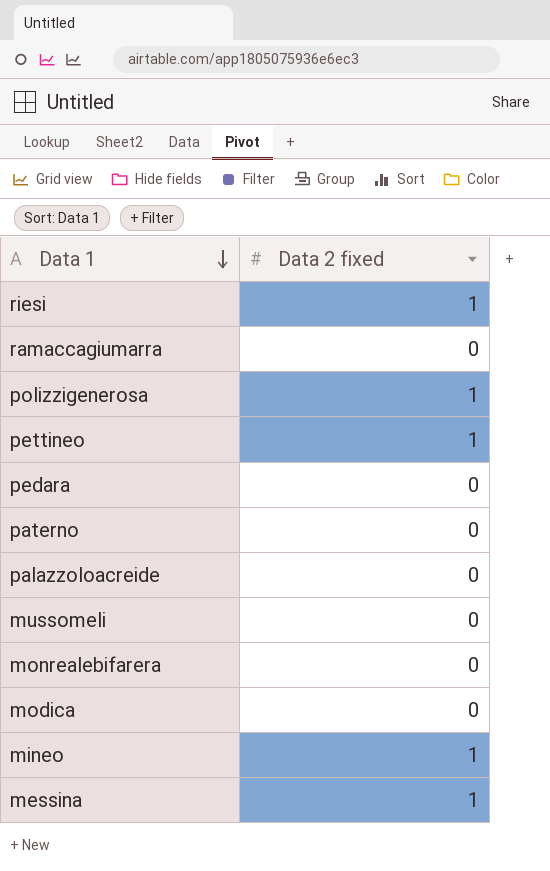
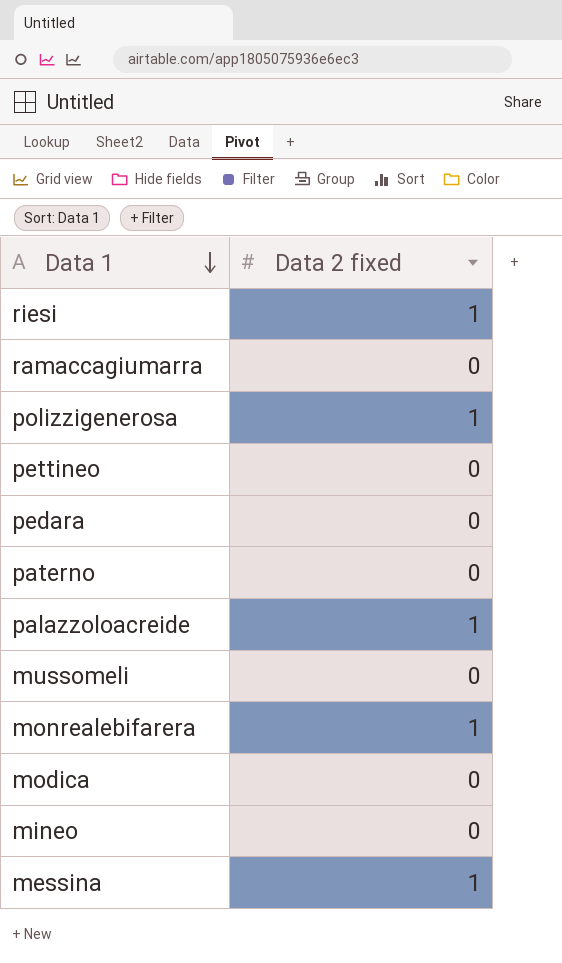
pettineo | Data 2 fixed: 1 -> 0
palazzoloacreide | Data 2 fixed: 0 -> 1
monrealebifarera | Data 2 fixed: 0 -> 1
mineo | Data 2 fixed: 1 -> 0

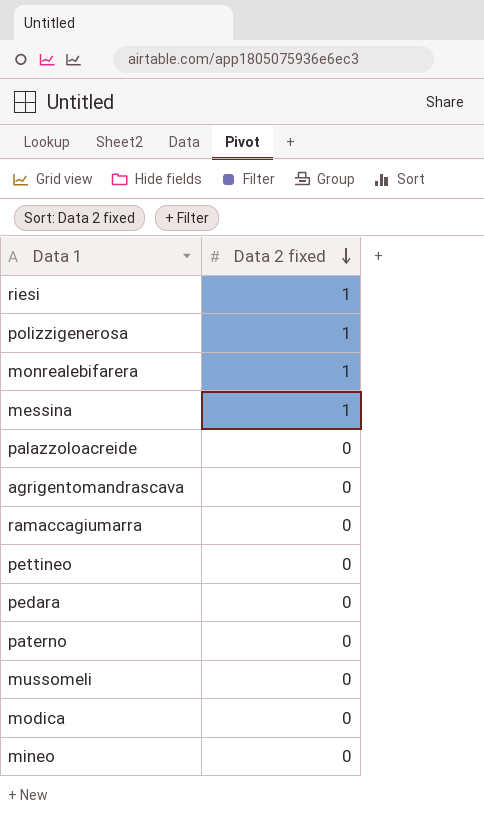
row order: Data 1 descending -> Data 2 fixed descending
palazzoloacreide | Data 2 fixed: 1 -> 0
row agrigentomandrascava: none -> 0

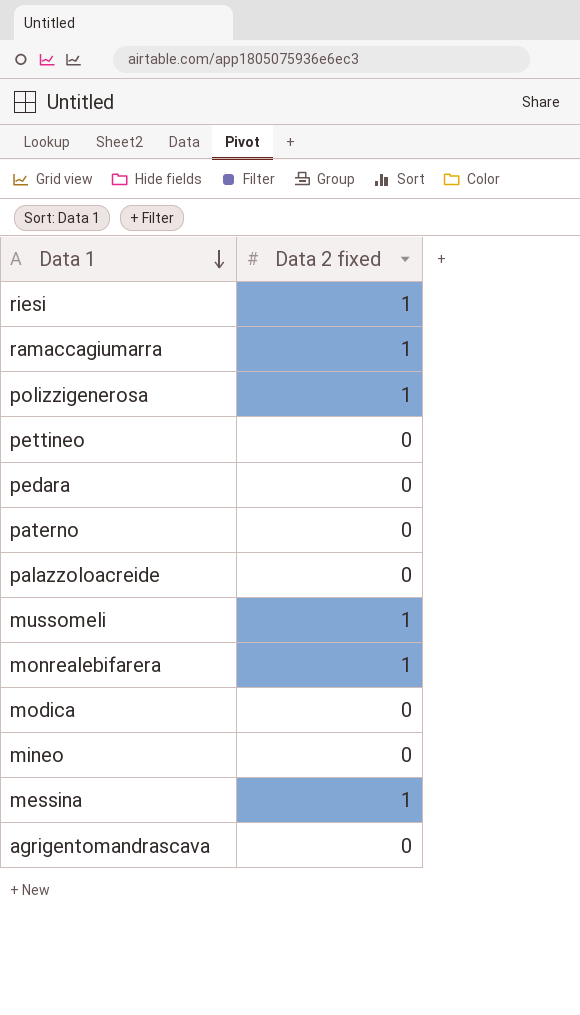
row order: Data 2 fixed descending -> Data 1 descending
ramaccagiumarra | Data 2 fixed: 0 -> 1
mussomeli | Data 2 fixed: 0 -> 1

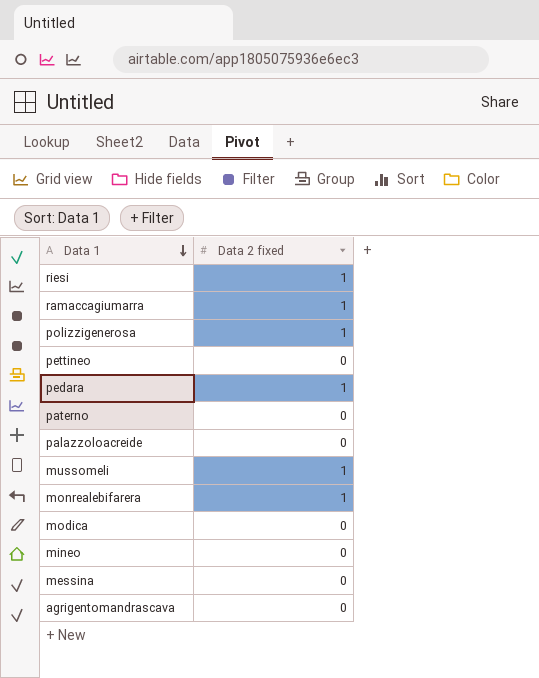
pedara | Data 2 fixed: 0 -> 1
messina | Data 2 fixed: 1 -> 0

